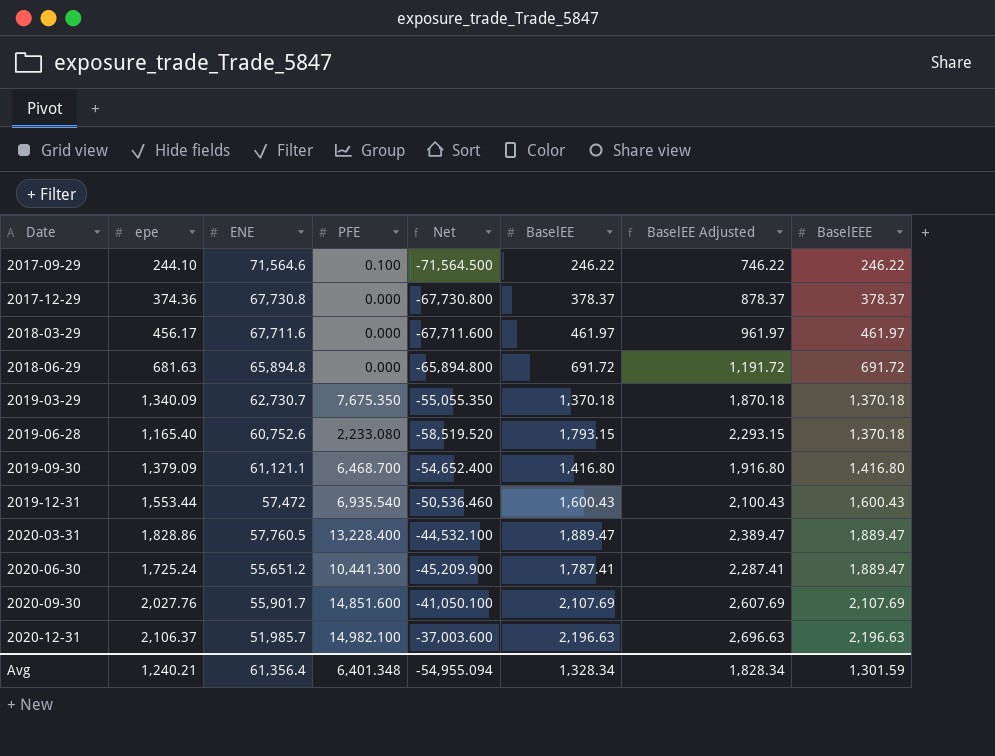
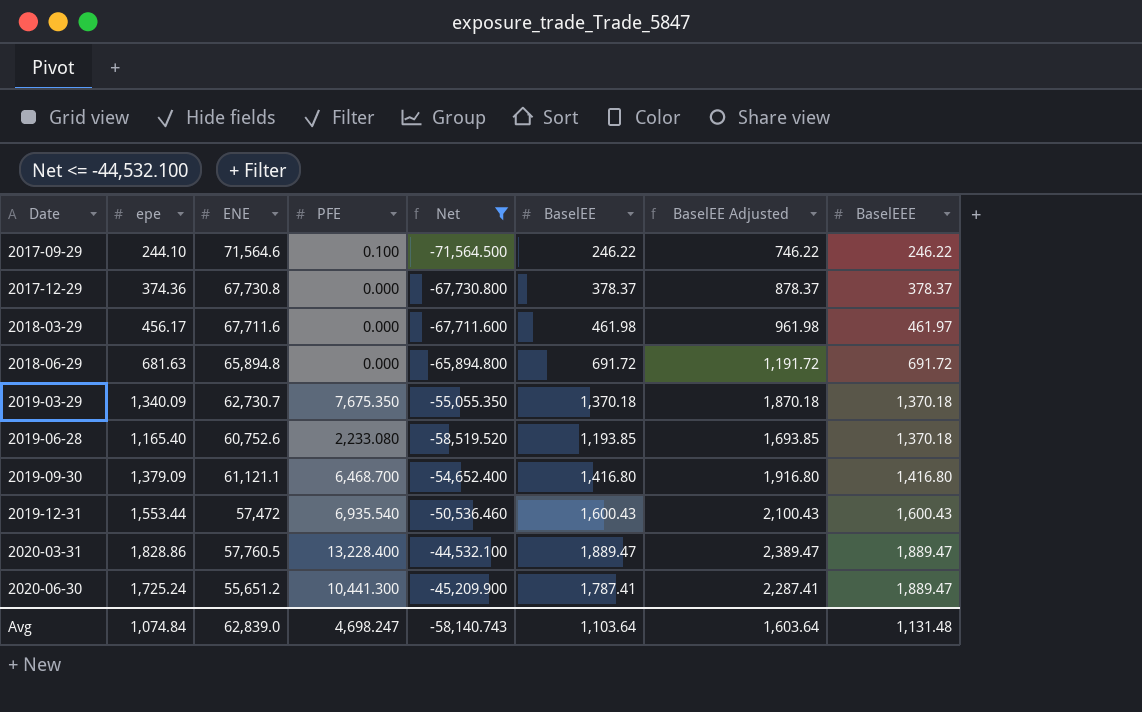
filter: none -> Net <= -44,532.100
2018-03-29 | BaselEE: 461.97 -> 461.98
2018-03-29 | BaselEE Adjusted: 961.97 -> 961.98
2019-06-28 | BaselEE: 1,793.15 -> 1,193.85
2019-06-28 | BaselEE Adjusted: 2,293.15 -> 1,693.85
Avg | epe: 1,240.21 -> 1,074.84
Avg | ENE: 61,356.4 -> 62,839.0
Avg | PFE: 6,401.348 -> 4,698.247
Avg | Net: -54,955.094 -> -58,140.743
Avg | BaselEE: 1,328.34 -> 1,103.64
Avg | BaselEE Adjusted: 1,828.34 -> 1,603.64
Avg | BaselEEE: 1,301.59 -> 1,131.48

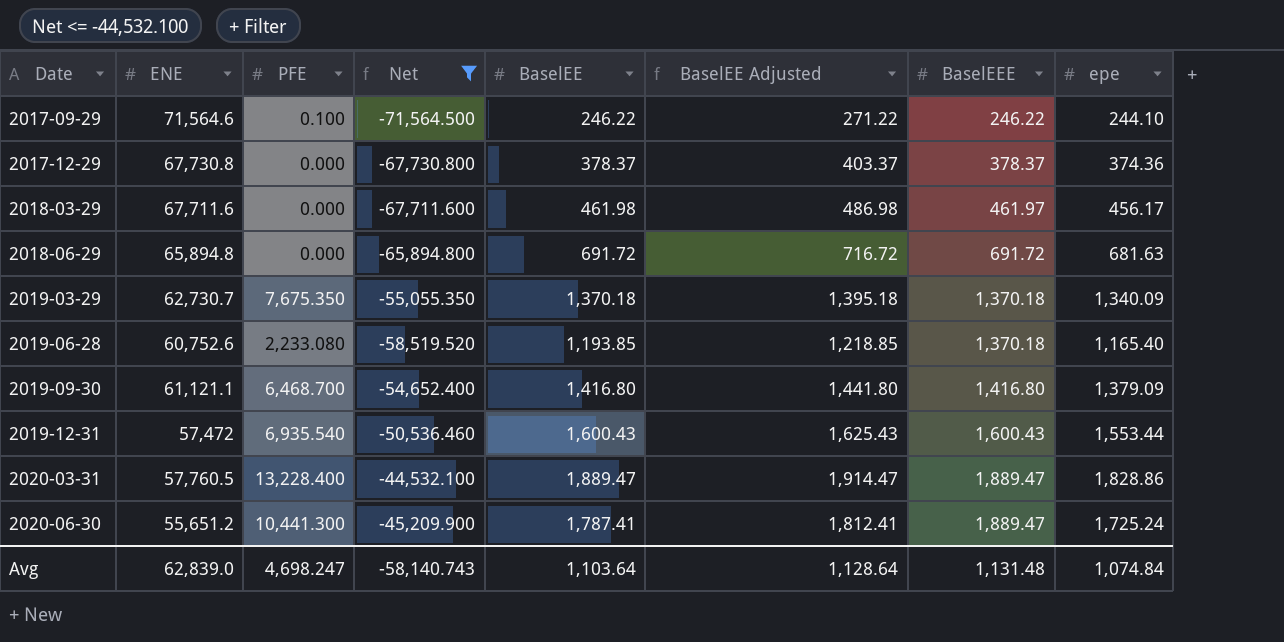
column BaselEE Adjusted | formula: [BaselEE] + 500 -> [BaselEE] + 25
column epe | position: 2 -> 8
Avg | BaselEE Adjusted: 1,603.64 -> 1,128.64

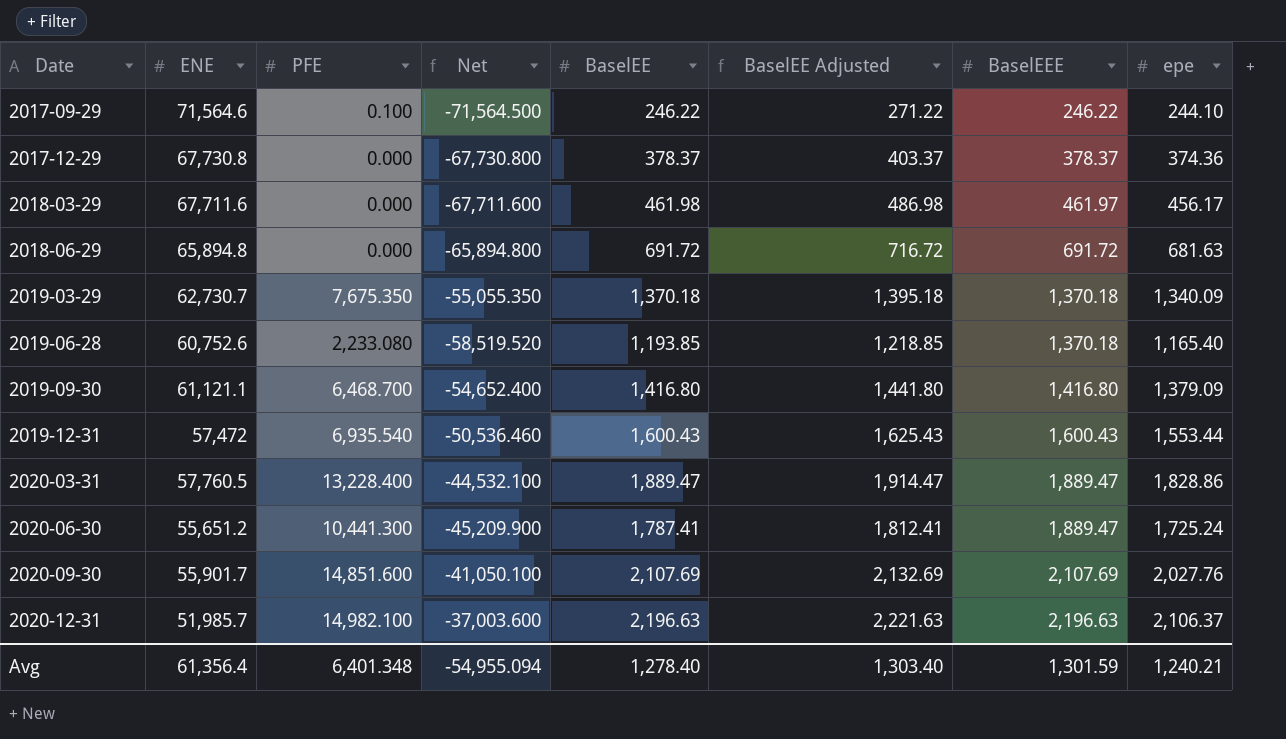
filter: Net <= -44,532.100 -> none
Avg | ENE: 62,839.0 -> 61,356.4
Avg | PFE: 4,698.247 -> 6,401.348
Avg | Net: -58,140.743 -> -54,955.094
Avg | BaselEE: 1,103.64 -> 1,278.40
Avg | BaselEE Adjusted: 1,128.64 -> 1,303.40
Avg | BaselEEE: 1,131.48 -> 1,301.59
Avg | epe: 1,074.84 -> 1,240.21

